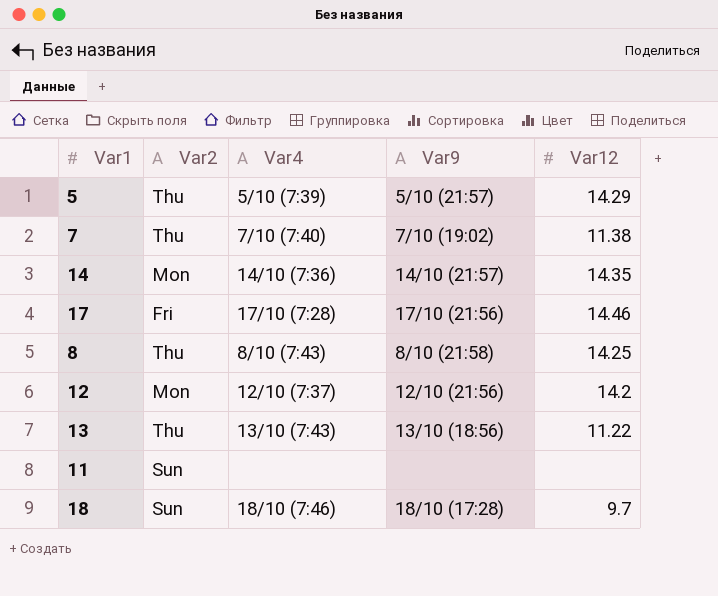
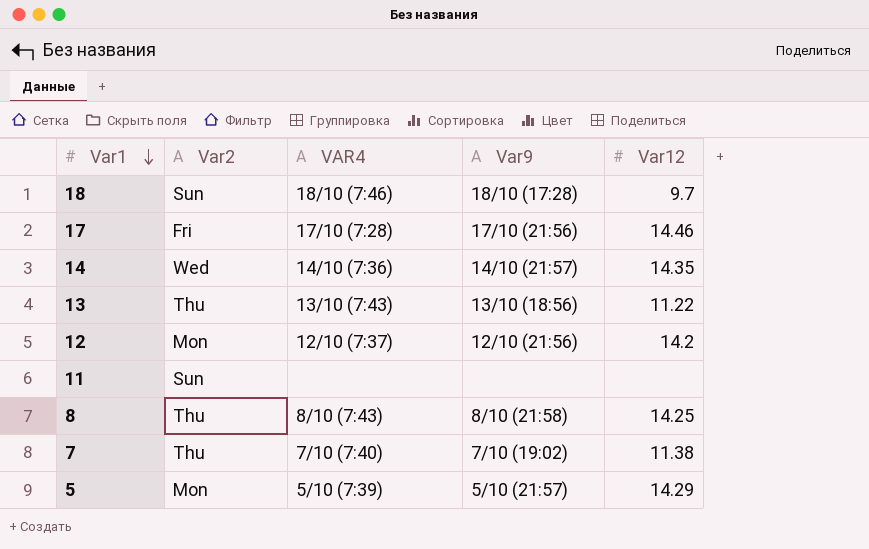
row order: none -> Var1 descending
column name: Var4 -> VAR4
14 | Var2: Mon -> Wed
5 | Var2: Thu -> Mon

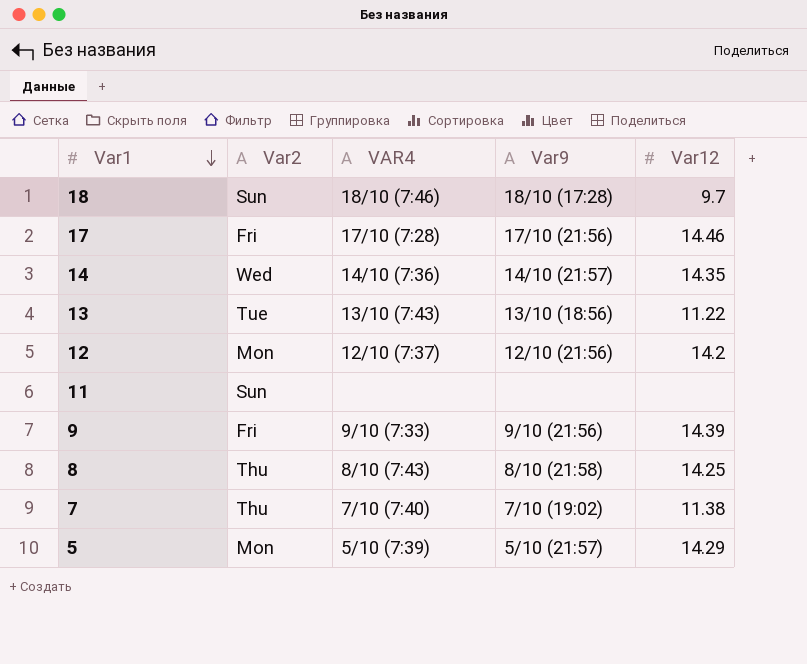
13 | Var2: Thu -> Tue
row 9: none -> Fri | 9/10 (7:33) | 9/10 (21:56) | 14.39

